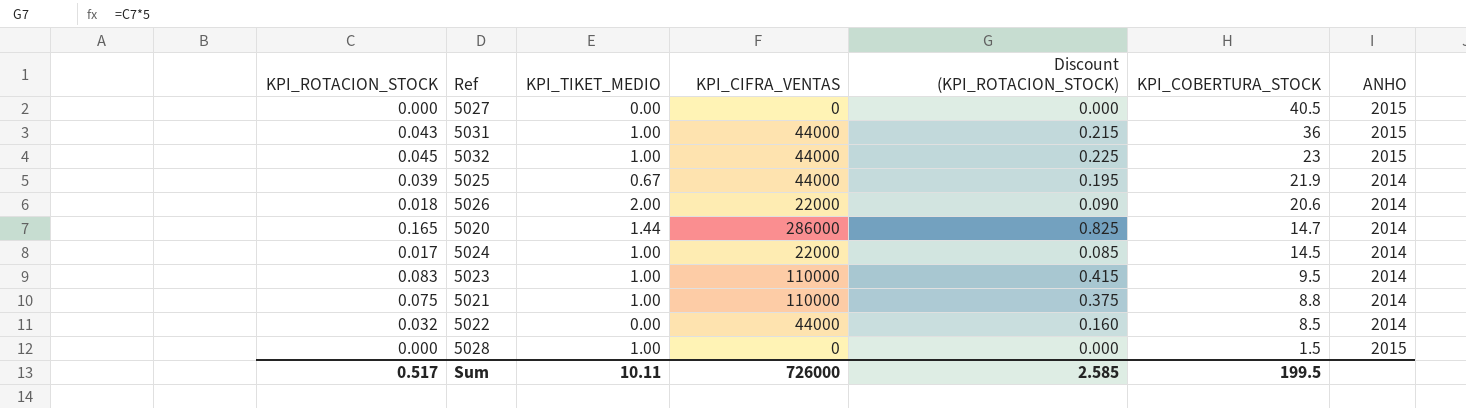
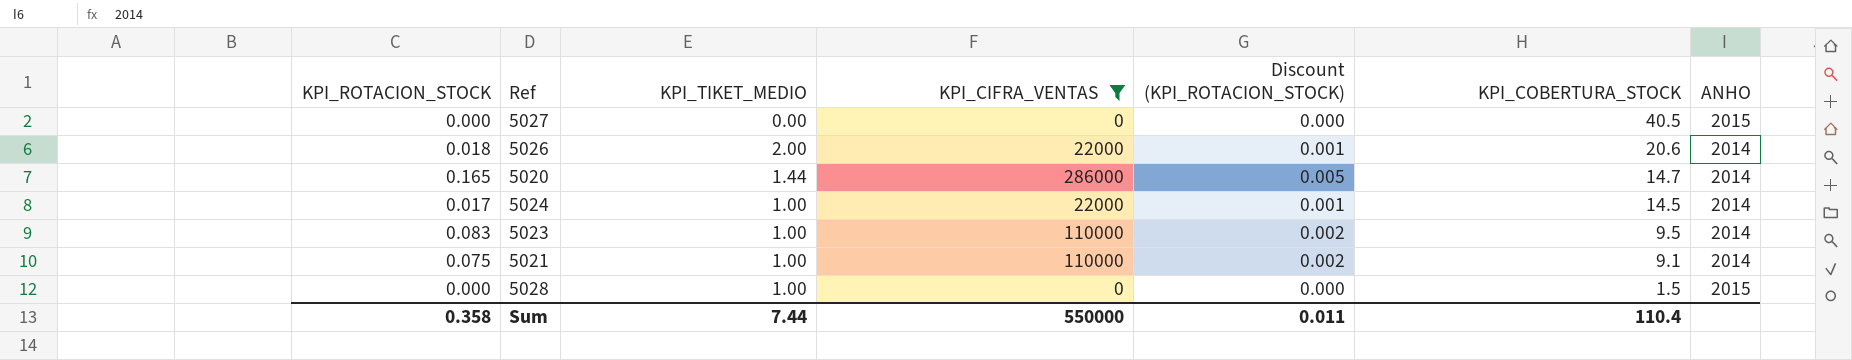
filter: none -> KPI_CIFRA_VENTAS != 44000
column Discount (KPI_ROTACION_STOCK) | formula: [KPI_ROTACION_STOCK] * 5 -> [KPI_ROTACION_STOCK] * 0.03
5021 | KPI_COBERTURA_STOCK: 8.8 -> 9.1
Sum | KPI_ROTACION_STOCK: 0.517 -> 0.358
Sum | KPI_TIKET_MEDIO: 10.11 -> 7.44
Sum | KPI_CIFRA_VENTAS: 726000 -> 550000
Sum | Discount (KPI_ROTACION_STOCK): 2.585 -> 0.011
Sum | KPI_COBERTURA_STOCK: 199.5 -> 110.4

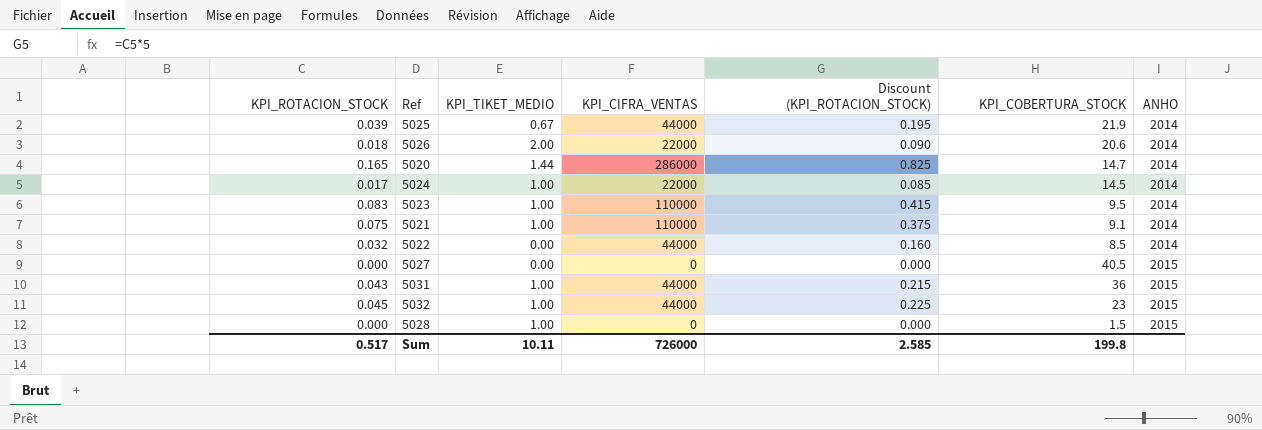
filter: KPI_CIFRA_VENTAS != 44000 -> none
row order: KPI_COBERTURA_STOCK descending -> ANHO ascending
column Discount (KPI_ROTACION_STOCK) | formula: [KPI_ROTACION_STOCK] * 0.03 -> [KPI_ROTACION_STOCK] * 5
Sum | KPI_ROTACION_STOCK: 0.358 -> 0.517
Sum | KPI_TIKET_MEDIO: 7.44 -> 10.11
Sum | KPI_CIFRA_VENTAS: 550000 -> 726000
Sum | Discount (KPI_ROTACION_STOCK): 0.011 -> 2.585
Sum | KPI_COBERTURA_STOCK: 110.4 -> 199.8

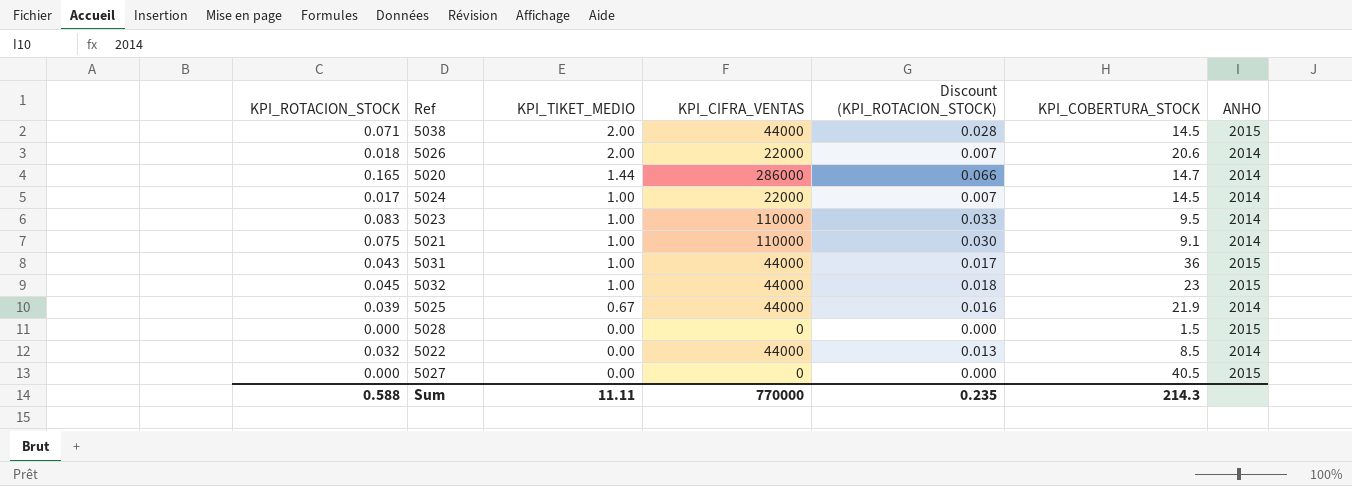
row order: ANHO ascending -> KPI_TIKET_MEDIO descending
column Discount (KPI_ROTACION_STOCK) | formula: [KPI_ROTACION_STOCK] * 5 -> [KPI_ROTACION_STOCK] * 0.4
row 5038: none -> 0.071 | 2.00 | 44000 | 0.028 | 14.5 | 2015
5028 | KPI_TIKET_MEDIO: 1.00 -> 0.00
Sum | KPI_ROTACION_STOCK: 0.517 -> 0.588
Sum | KPI_TIKET_MEDIO: 10.11 -> 11.11
Sum | KPI_CIFRA_VENTAS: 726000 -> 770000
Sum | Discount (KPI_ROTACION_STOCK): 2.585 -> 0.235
Sum | KPI_COBERTURA_STOCK: 199.8 -> 214.3

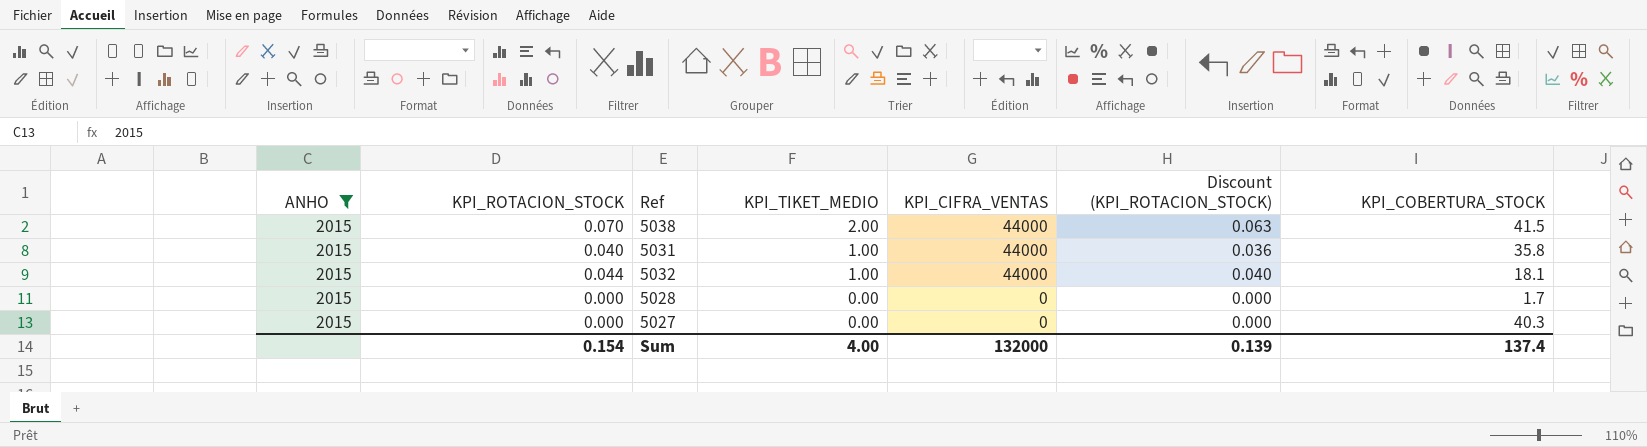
filter: none -> ANHO = 2015
column ANHO | position: 7 -> 1
column Discount (KPI_ROTACION_STOCK) | formula: [KPI_ROTACION_STOCK] * 0.4 -> [KPI_ROTACION_STOCK] * 0.9
5038 | KPI_ROTACION_STOCK: 0.071 -> 0.070
5038 | KPI_COBERTURA_STOCK: 14.5 -> 41.5
5031 | KPI_ROTACION_STOCK: 0.043 -> 0.040
5031 | KPI_COBERTURA_STOCK: 36 -> 35.8
5032 | KPI_ROTACION_STOCK: 0.045 -> 0.044
5032 | KPI_COBERTURA_STOCK: 23 -> 18.1
5028 | KPI_COBERTURA_STOCK: 1.5 -> 1.7
5027 | KPI_COBERTURA_STOCK: 40.5 -> 40.3
Sum | KPI_ROTACION_STOCK: 0.588 -> 0.154
Sum | KPI_TIKET_MEDIO: 11.11 -> 4.00
Sum | KPI_CIFRA_VENTAS: 770000 -> 132000
Sum | Discount (KPI_ROTACION_STOCK): 0.235 -> 0.139
Sum | KPI_COBERTURA_STOCK: 214.3 -> 137.4

